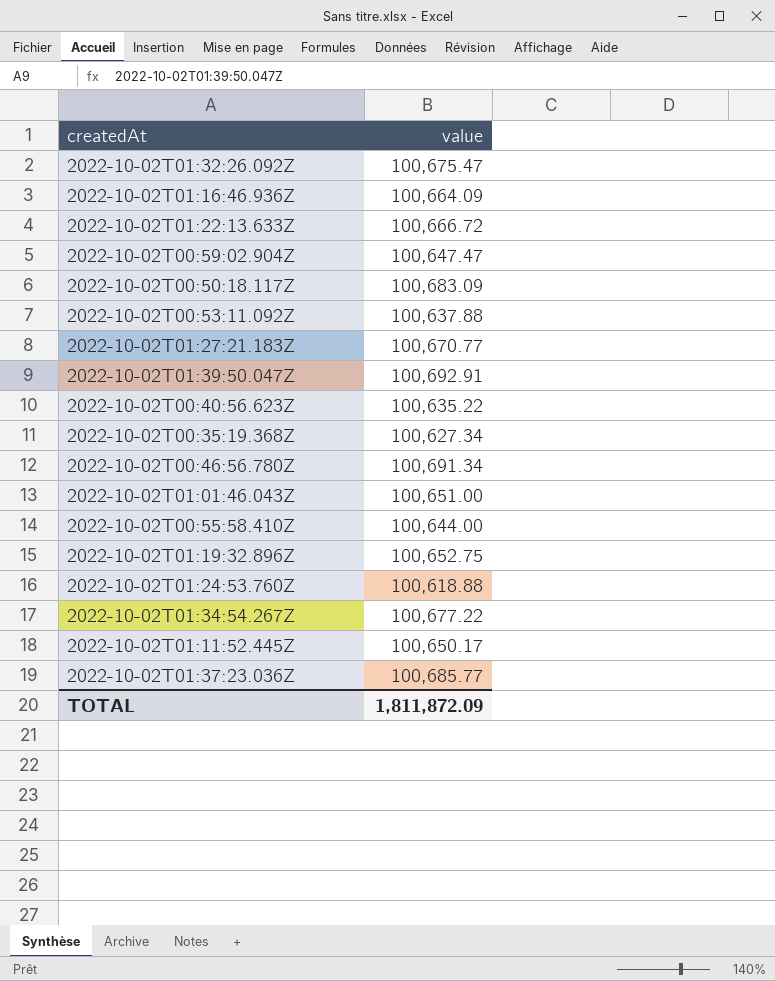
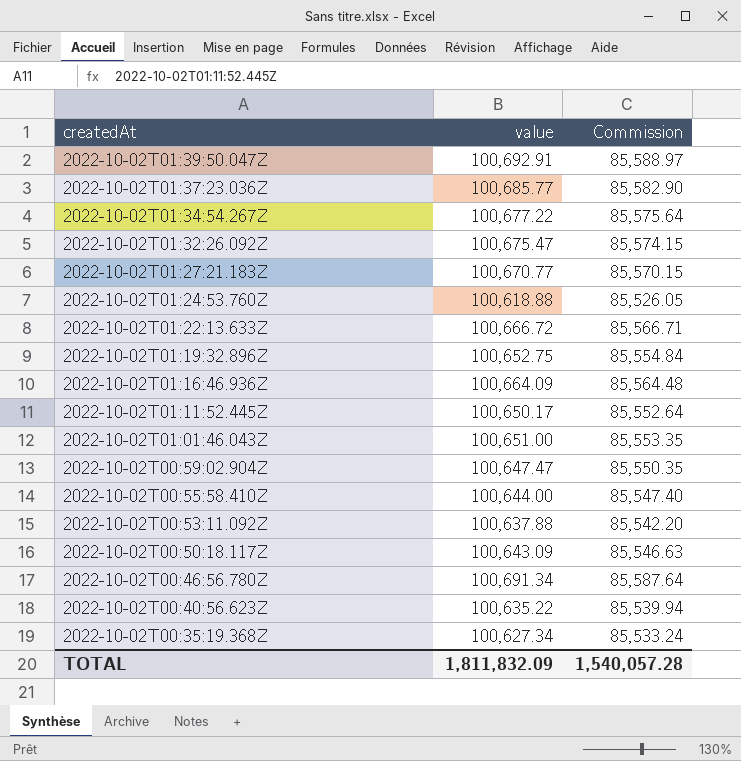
row order: none -> createdAt descending
column Commission | formula: none -> [value] * 0.85
2022-10-02T00:50:18.117Z | value: 100,683.09 -> 100,643.09
TOTAL | value: 1,811,872.09 -> 1,811,832.09

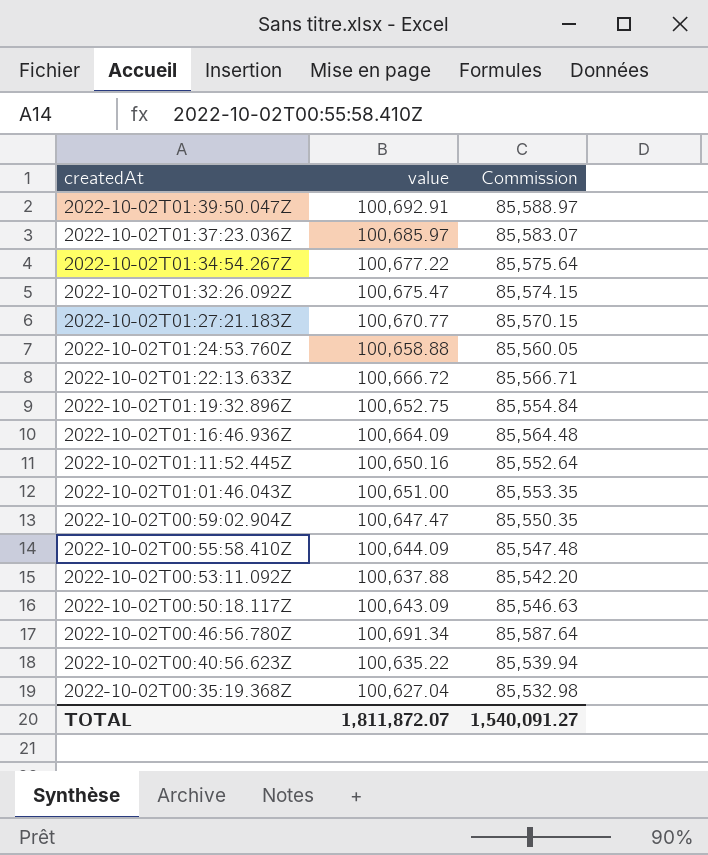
2022-10-02T01:37:23.036Z | value: 100,685.77 -> 100,685.97
2022-10-02T01:37:23.036Z | Commission: 85,582.90 -> 85,583.07
2022-10-02T01:24:53.760Z | value: 100,618.88 -> 100,658.88
2022-10-02T01:24:53.760Z | Commission: 85,526.05 -> 85,560.05
2022-10-02T01:11:52.445Z | value: 100,650.17 -> 100,650.16
2022-10-02T00:55:58.410Z | value: 100,644.00 -> 100,644.09
2022-10-02T00:55:58.410Z | Commission: 85,547.40 -> 85,547.48
2022-10-02T00:35:19.368Z | value: 100,627.34 -> 100,627.04
2022-10-02T00:35:19.368Z | Commission: 85,533.24 -> 85,532.98
TOTAL | value: 1,811,832.09 -> 1,811,872.07
TOTAL | Commission: 1,540,057.28 -> 1,540,091.27

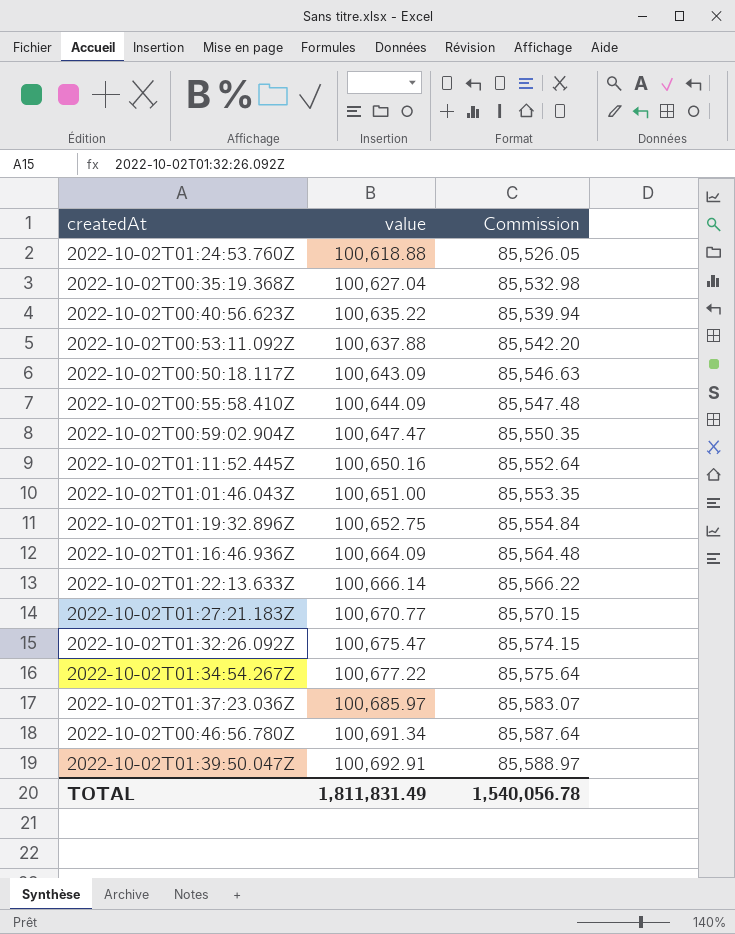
row order: createdAt descending -> value ascending
2022-10-02T01:24:53.760Z | value: 100,658.88 -> 100,618.88
2022-10-02T01:24:53.760Z | Commission: 85,560.05 -> 85,526.05
2022-10-02T01:22:13.633Z | value: 100,666.72 -> 100,666.14
2022-10-02T01:22:13.633Z | Commission: 85,566.71 -> 85,566.22
TOTAL | value: 1,811,872.07 -> 1,811,831.49
TOTAL | Commission: 1,540,091.27 -> 1,540,056.78

